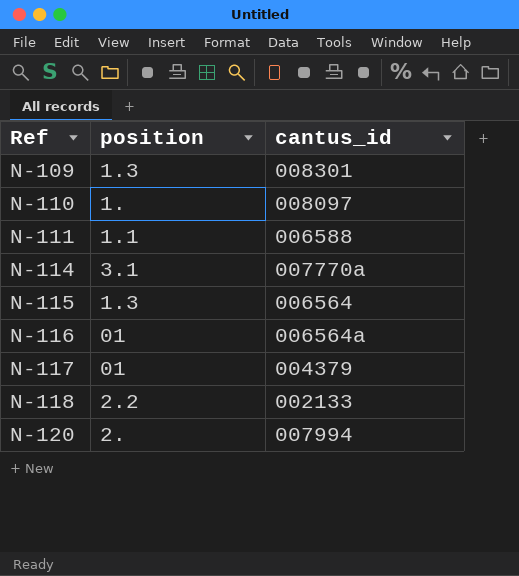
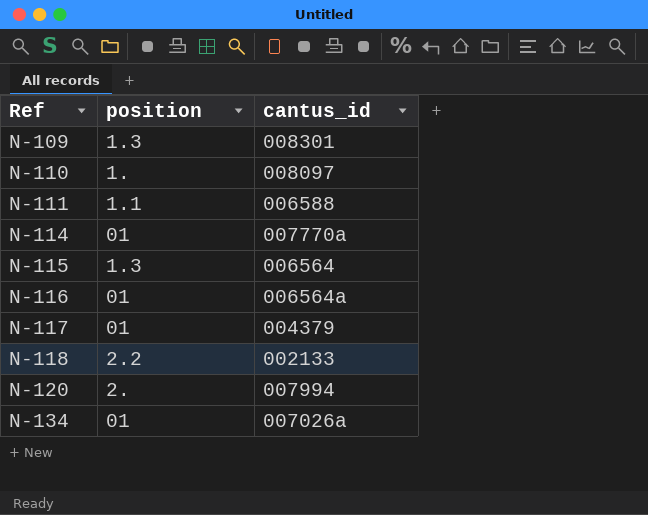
N-114 | position: 3.1 -> 01
row N-134: none -> 01 | 007026a

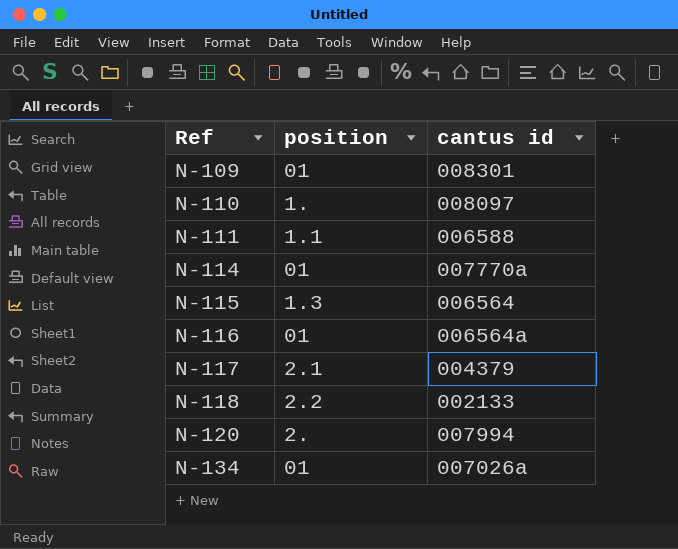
column name: cantus_id -> cantus id
N-109 | position: 1.3 -> 01
N-117 | position: 01 -> 2.1

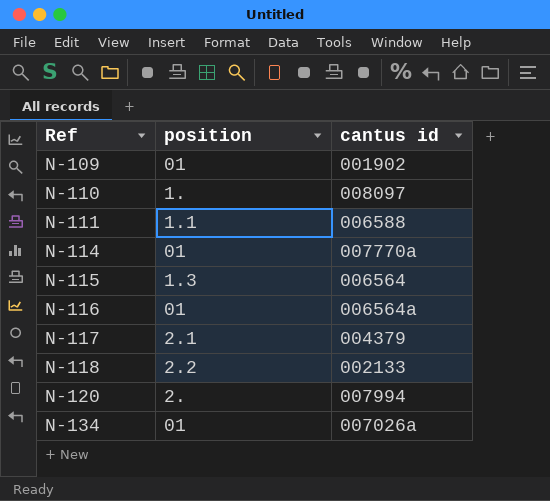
N-109 | cantus id: 008301 -> 001902

